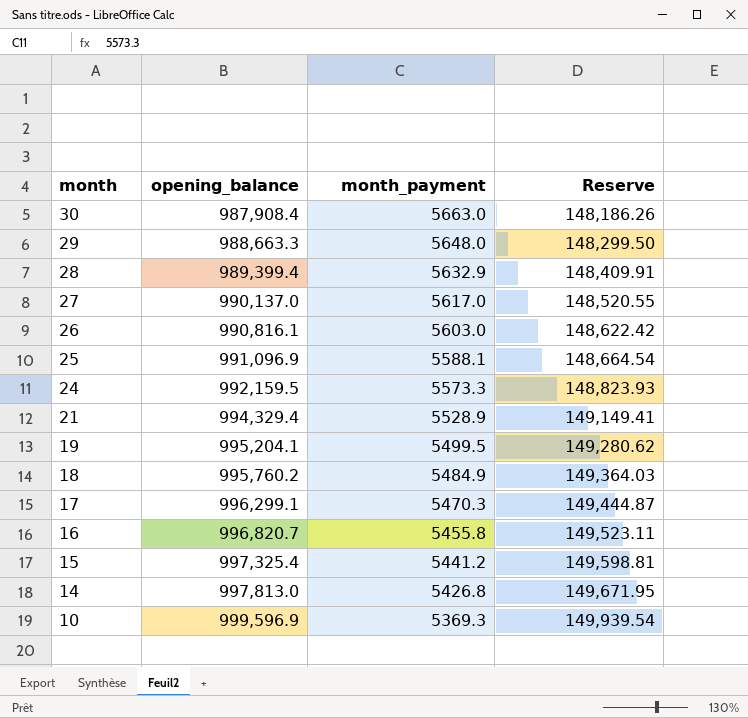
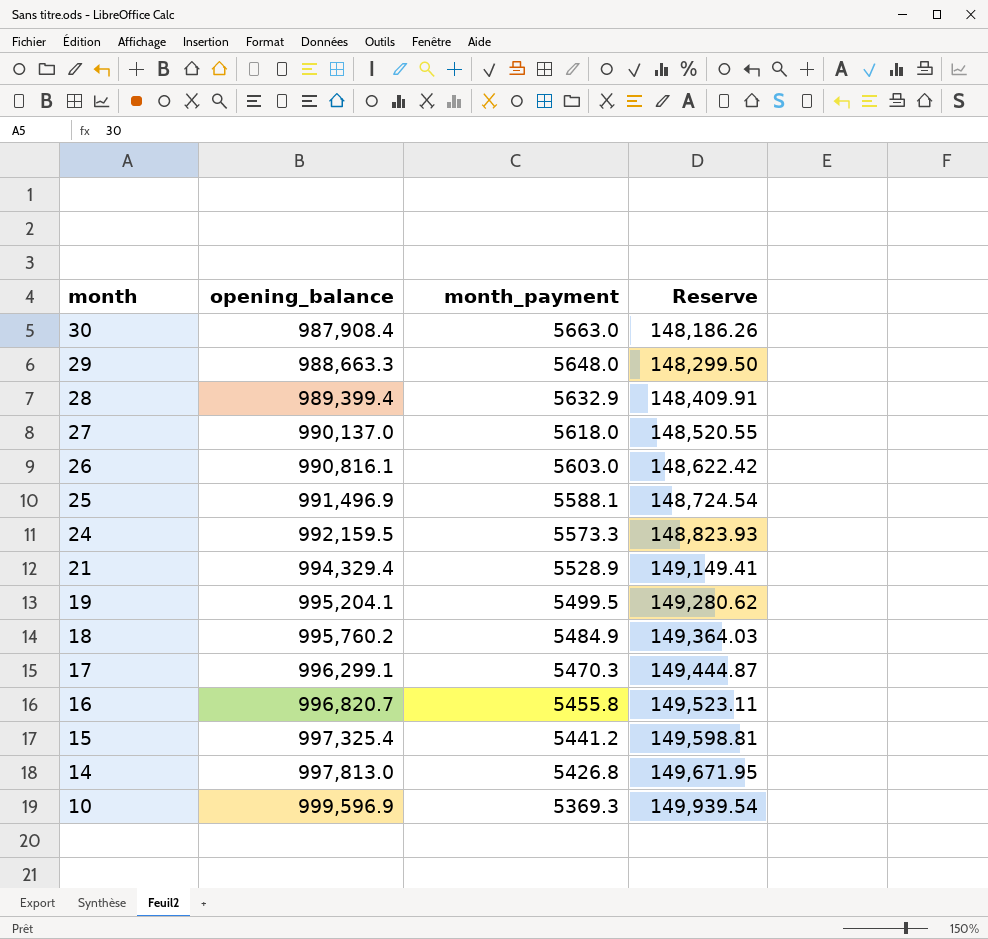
27 | month_payment: 5617.0 -> 5618.0
25 | opening_balance: 991,096.9 -> 991,496.9
25 | Reserve: 148,664.54 -> 148,724.54

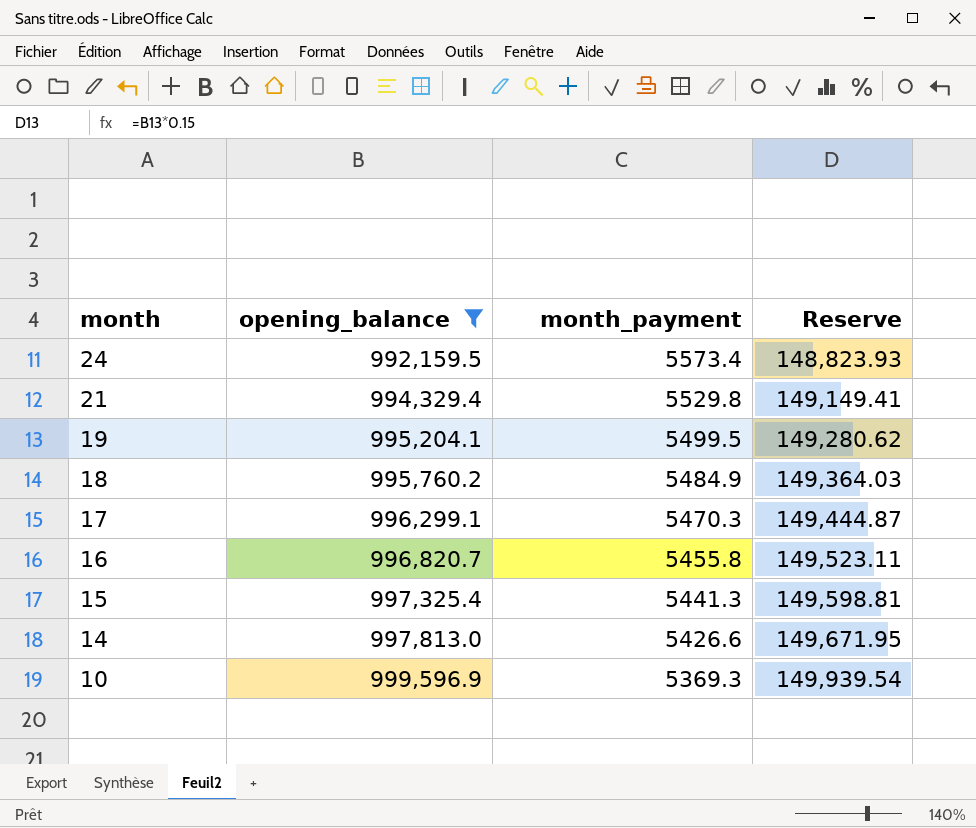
filter: none -> opening_balance >= 992,159.5
24 | month_payment: 5573.3 -> 5573.4
21 | month_payment: 5528.9 -> 5529.8
15 | month_payment: 5441.2 -> 5441.3
14 | month_payment: 5426.8 -> 5426.6

